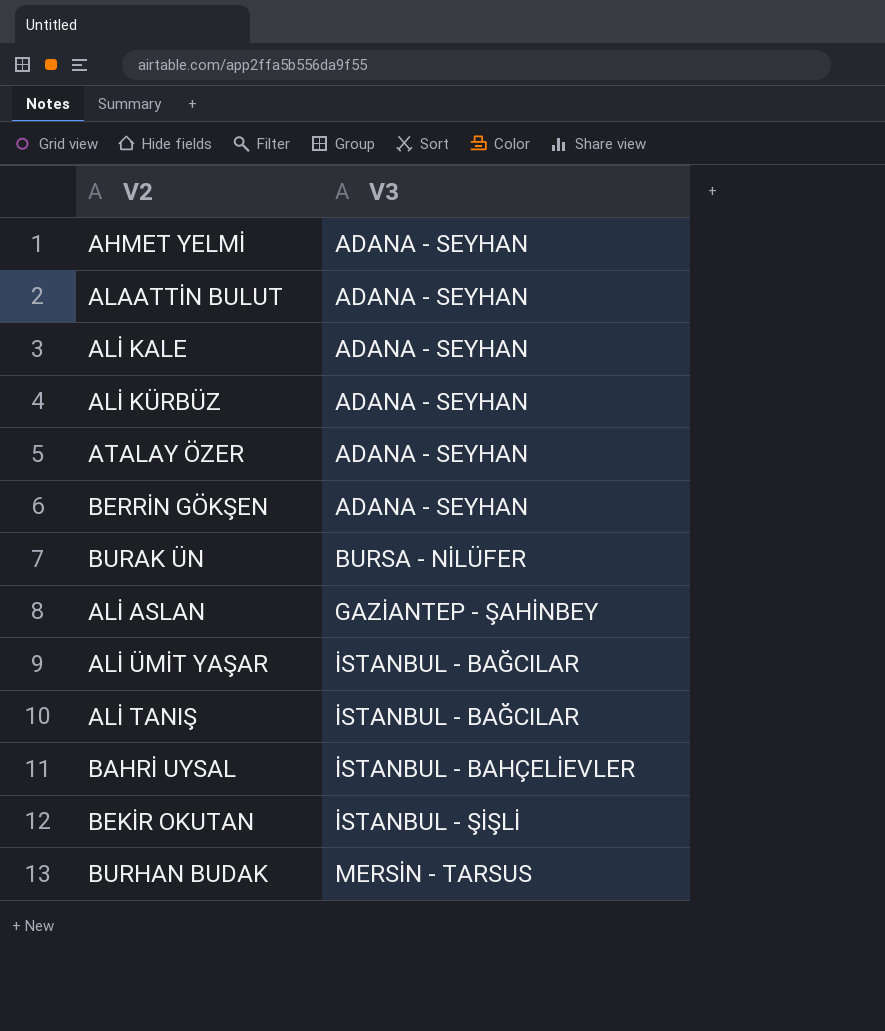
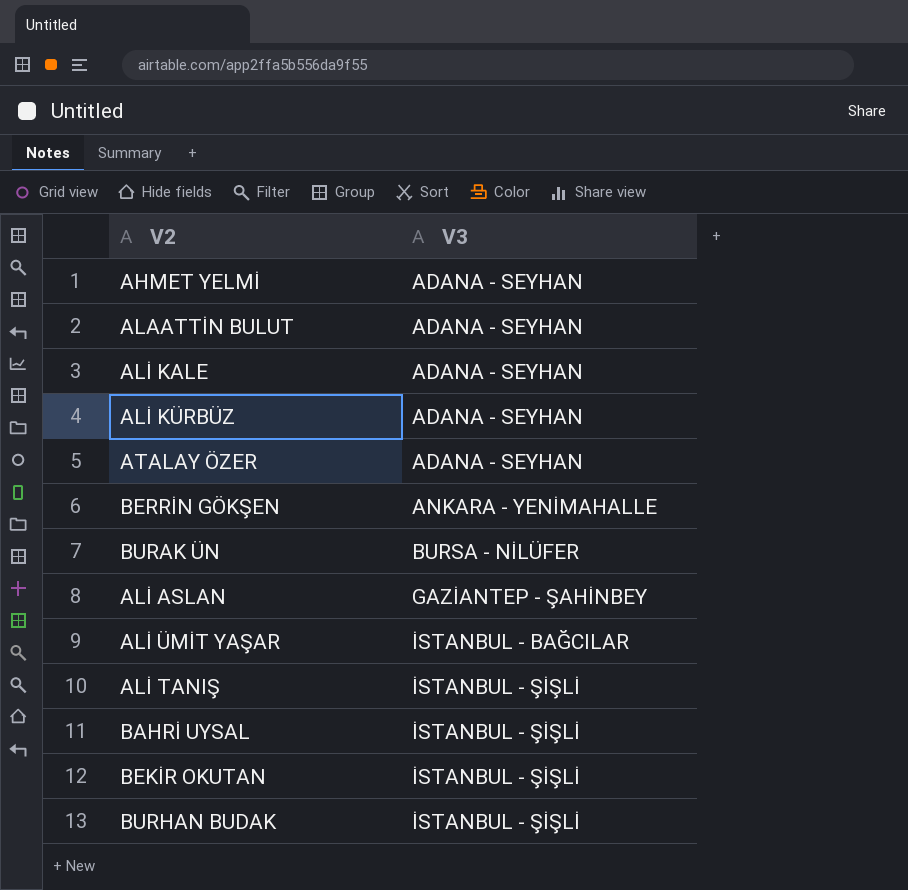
BERRİN GÖKŞEN | V3: ADANA - SEYHAN -> ANKARA - YENİMAHALLE
ALİ TANIŞ | V3: İSTANBUL - BAĞCILAR -> İSTANBUL - ŞİŞLİ
BAHRİ UYSAL | V3: İSTANBUL - BAHÇELİEVLER -> İSTANBUL - ŞİŞLİ
BURHAN BUDAK | V3: MERSİN - TARSUS -> İSTANBUL - ŞİŞLİ

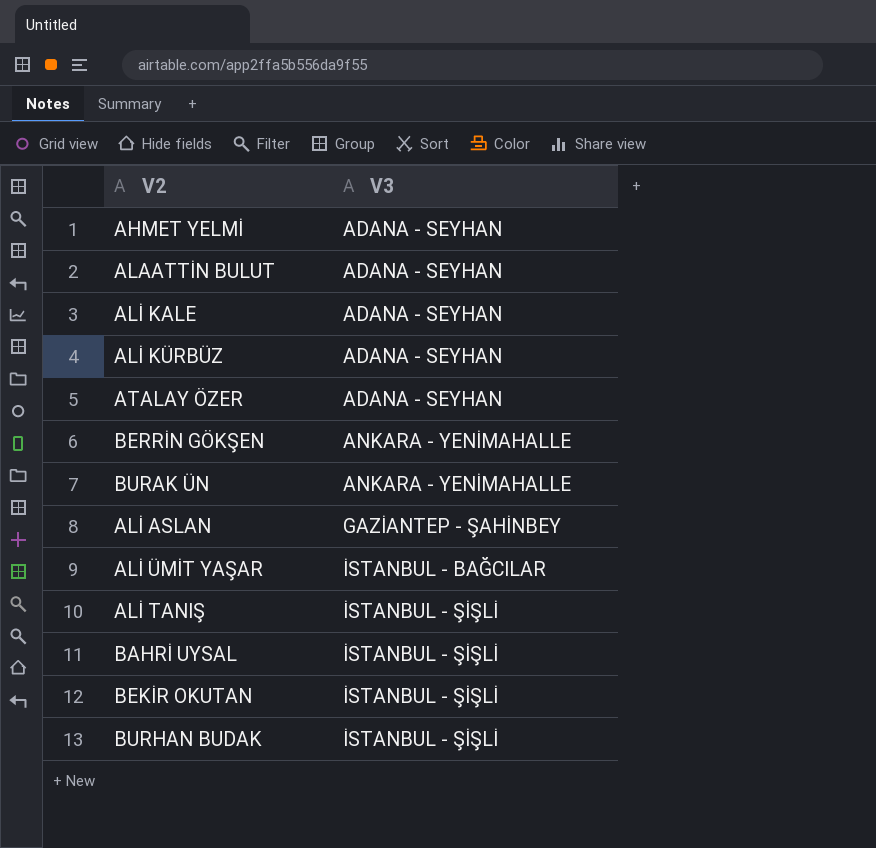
BURAK ÜN | V3: BURSA - NİLÜFER -> ANKARA - YENİMAHALLE

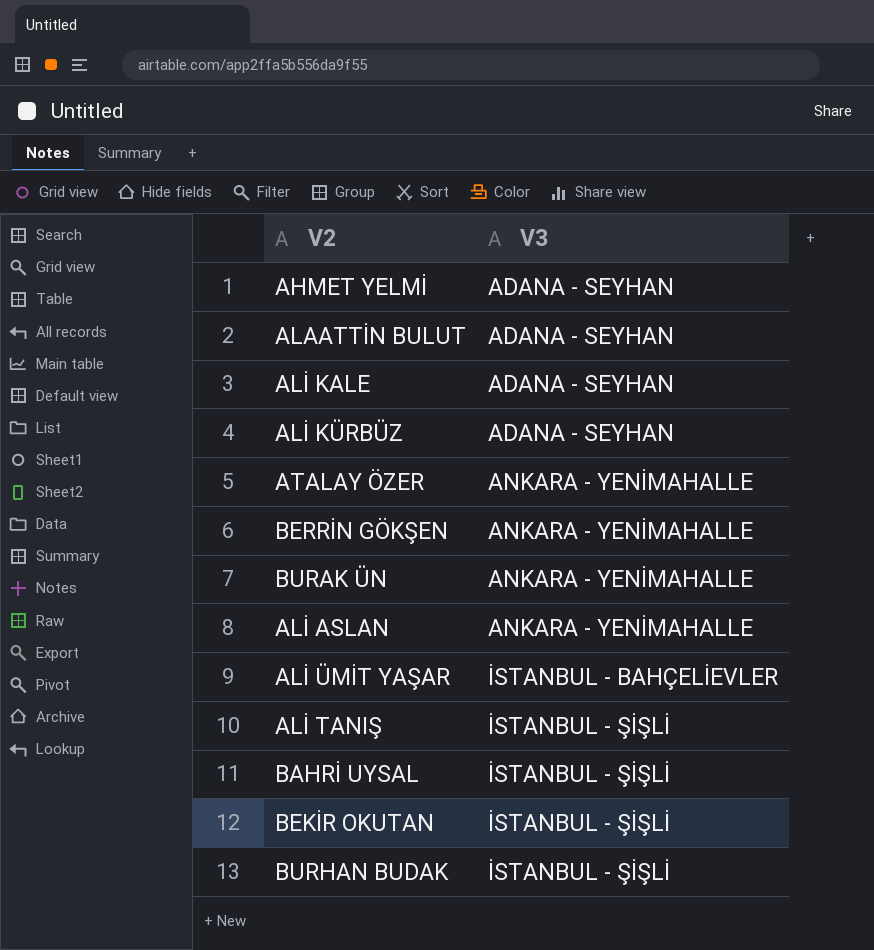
ATALAY ÖZER | V3: ADANA - SEYHAN -> ANKARA - YENİMAHALLE
ALİ ASLAN | V3: GAZİANTEP - ŞAHİNBEY -> ANKARA - YENİMAHALLE
ALİ ÜMİT YAŞAR | V3: İSTANBUL - BAĞCILAR -> İSTANBUL - BAHÇELİEVLER

